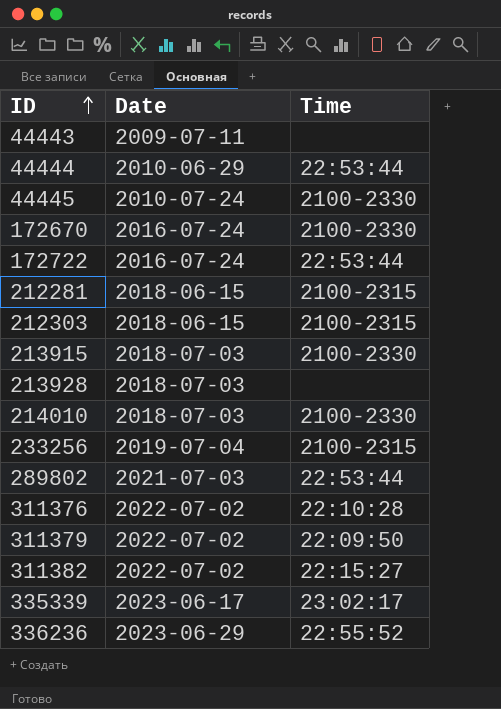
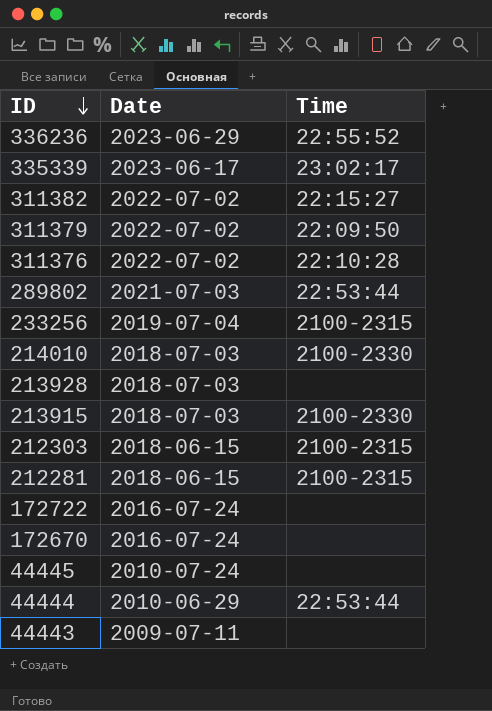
row order: ID ascending -> ID descending
172722 | Time: 22:53:44 -> none
172670 | Time: 2100-2330 -> none
44445 | Time: 2100-2330 -> none

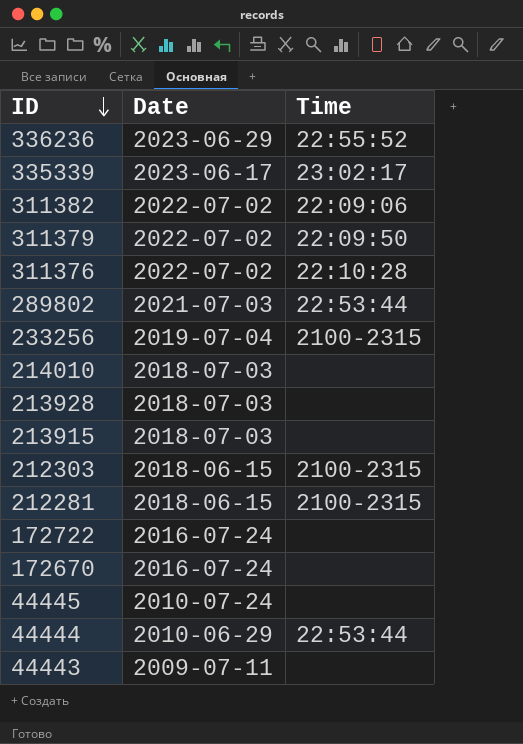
311382 | Time: 22:15:27 -> 22:09:06
214010 | Time: 2100-2330 -> none
213915 | Time: 2100-2330 -> none

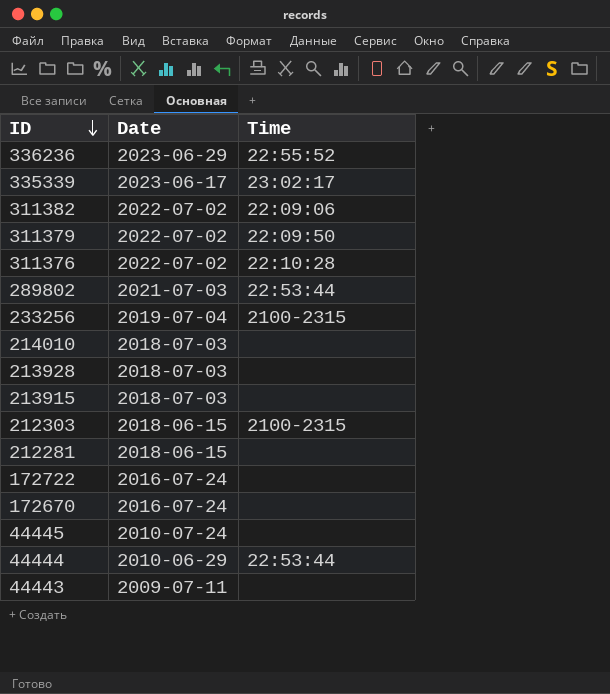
212281 | Time: 2100-2315 -> none

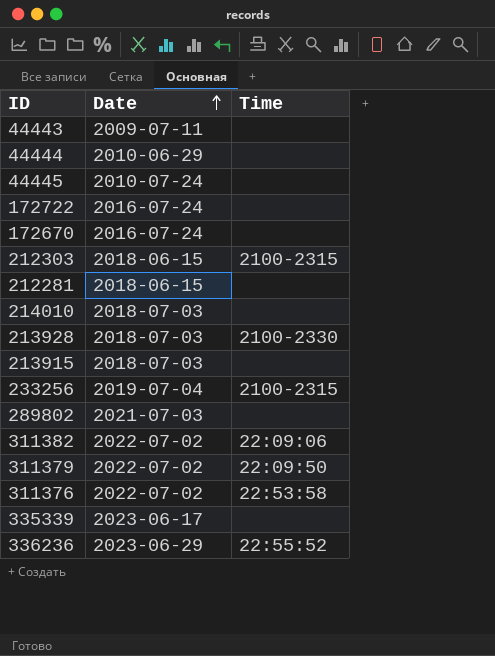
row order: ID descending -> Date ascending
44444 | Time: 22:53:44 -> none
213928 | Time: none -> 2100-2330
289802 | Time: 22:53:44 -> none
311376 | Time: 22:10:28 -> 22:53:58
335339 | Time: 23:02:17 -> none

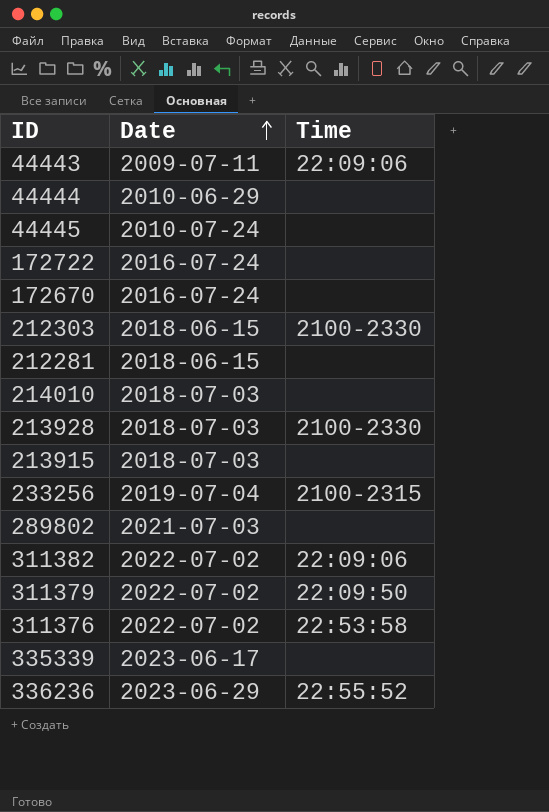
44443 | Time: none -> 22:09:06
212303 | Time: 2100-2315 -> 2100-2330

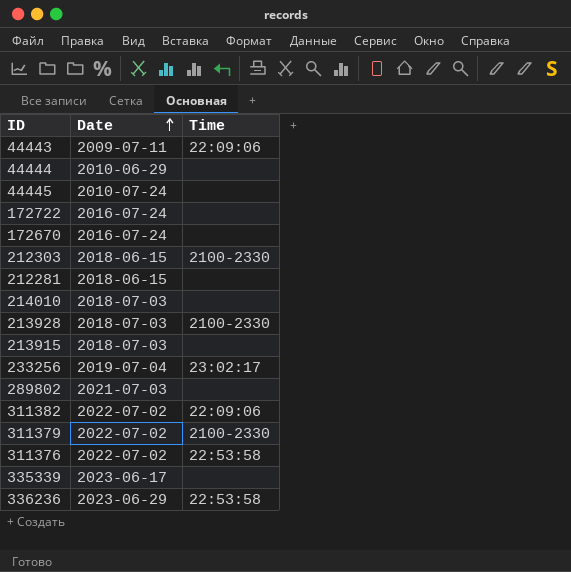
233256 | Time: 2100-2315 -> 23:02:17
311379 | Time: 22:09:50 -> 2100-2330
336236 | Time: 22:55:52 -> 22:53:58

